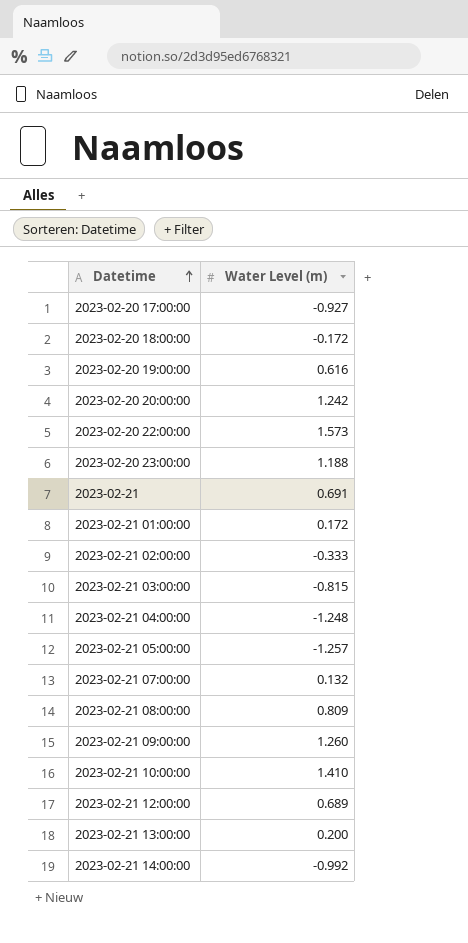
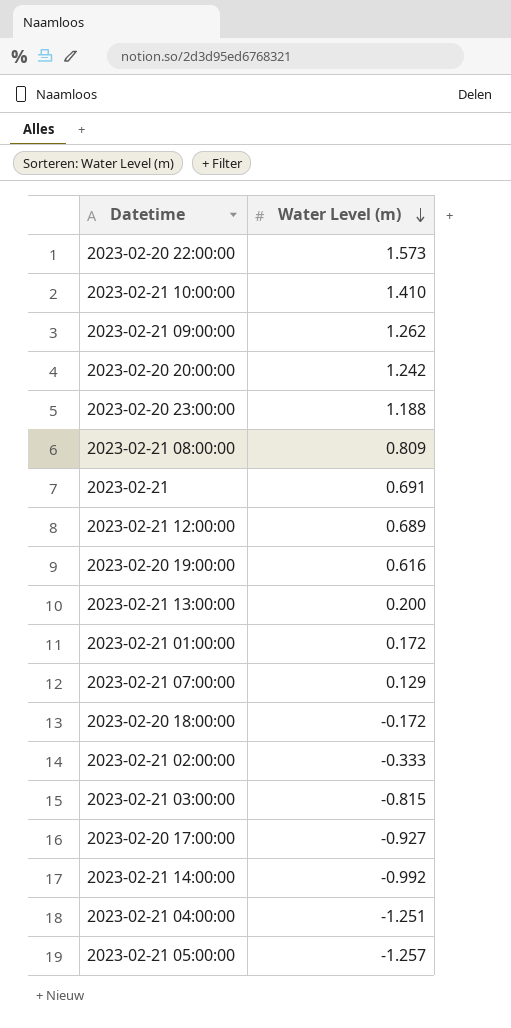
row order: Datetime ascending -> Water Level (m) descending
2023-02-21 09:00:00 | Water Level (m): 1.260 -> 1.262
2023-02-21 07:00:00 | Water Level (m): 0.132 -> 0.129
2023-02-21 04:00:00 | Water Level (m): -1.248 -> -1.251

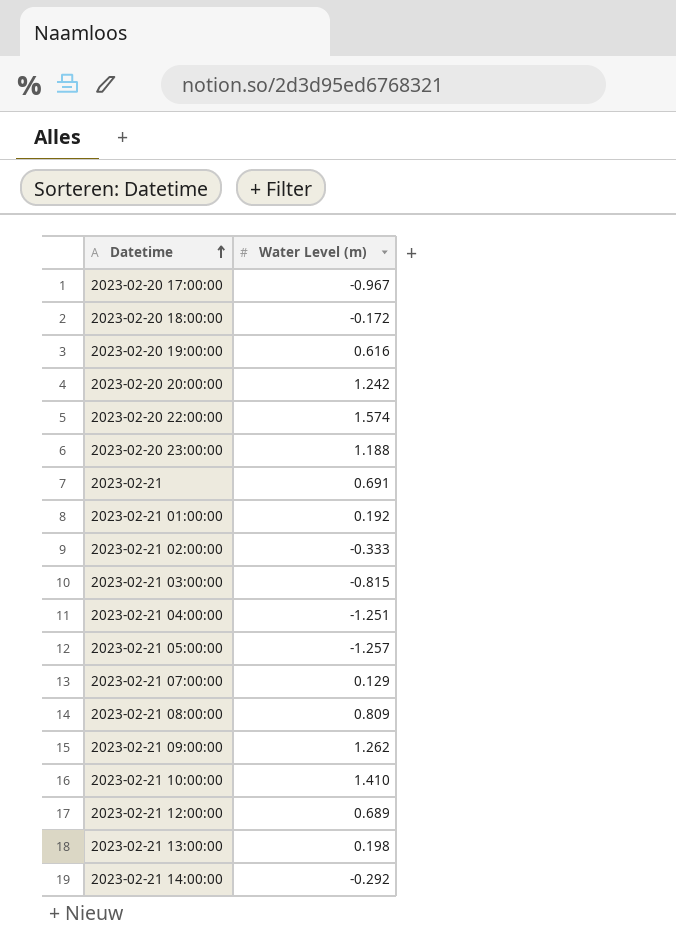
row order: Water Level (m) descending -> Datetime ascending
2023-02-20 17:00:00 | Water Level (m): -0.927 -> -0.967
2023-02-20 22:00:00 | Water Level (m): 1.573 -> 1.574
2023-02-21 01:00:00 | Water Level (m): 0.172 -> 0.192
2023-02-21 13:00:00 | Water Level (m): 0.200 -> 0.198
2023-02-21 14:00:00 | Water Level (m): -0.992 -> -0.292

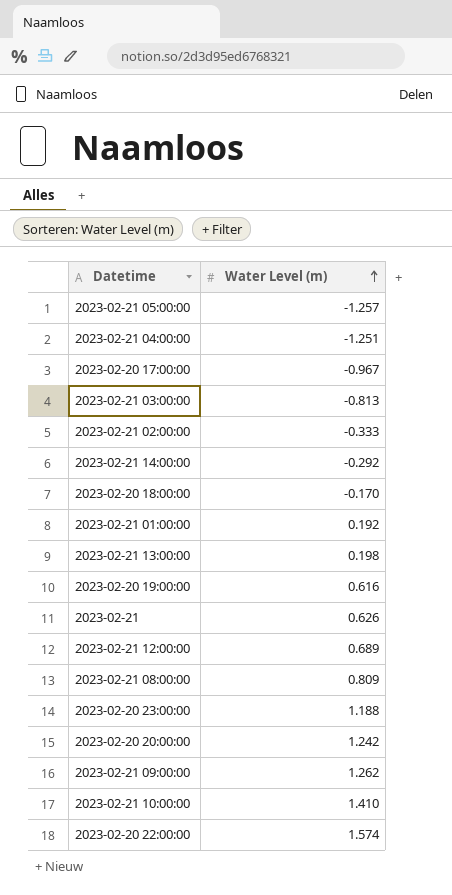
row order: Datetime ascending -> Water Level (m) ascending
row 2023-02-21 07:00:00: 0.129 -> none
2023-02-21 03:00:00 | Water Level (m): -0.815 -> -0.813
2023-02-20 18:00:00 | Water Level (m): -0.172 -> -0.170
2023-02-21 | Water Level (m): 0.691 -> 0.626

